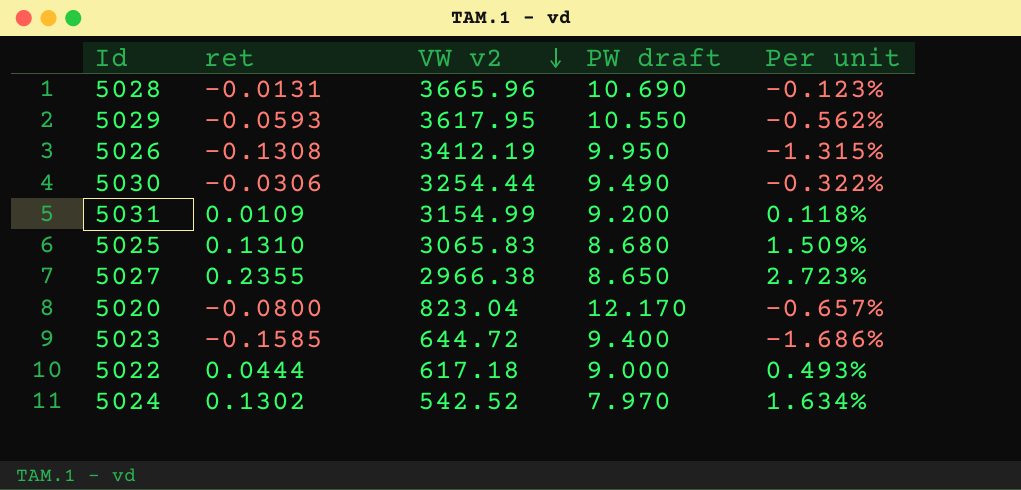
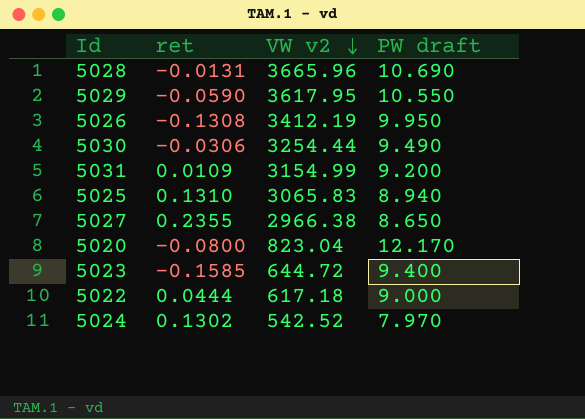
column Per unit | formula: [ret] / [PW draft] -> none
5029 | ret: -0.0593 -> -0.0590
5025 | PW draft: 8.680 -> 8.940

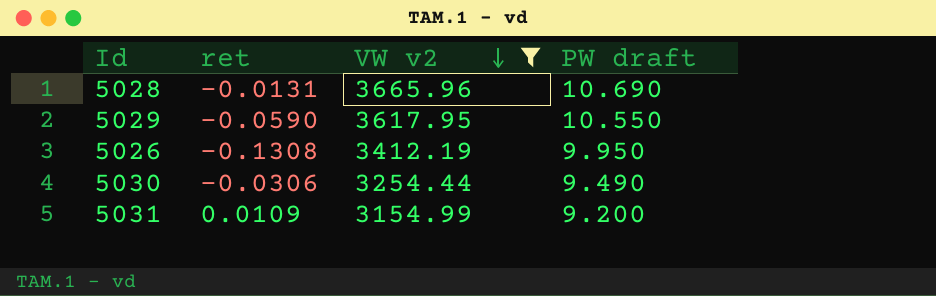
filter: none -> VW v2 >= 3154.99

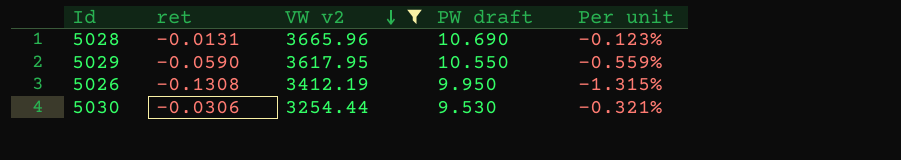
column Per unit | formula: none -> [ret] / [PW draft]
row 5031: 0.0109 | 3154.99 | 9.200 -> none
5030 | PW draft: 9.490 -> 9.530

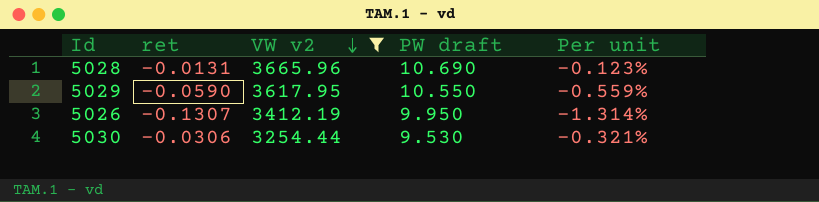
5026 | ret: -0.1308 -> -0.1307
5026 | Per unit: -1.315% -> -1.314%

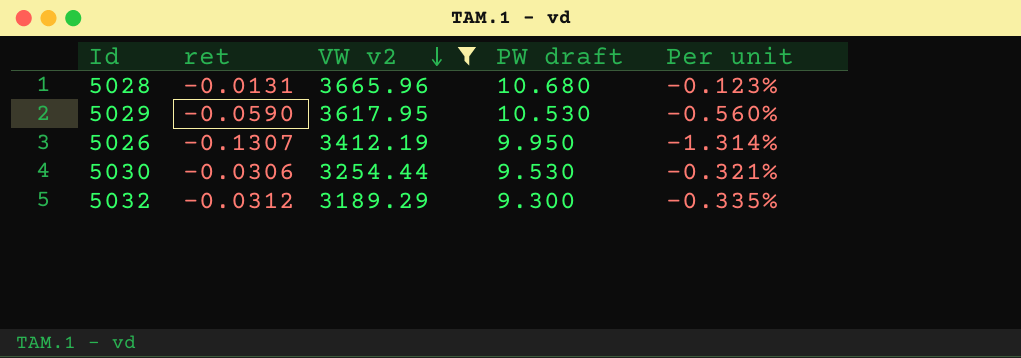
5028 | PW draft: 10.690 -> 10.680
5029 | PW draft: 10.550 -> 10.530
5029 | Per unit: -0.559% -> -0.560%
row 5032: none -> -0.0312 | 3189.29 | 9.300 | -0.335%

